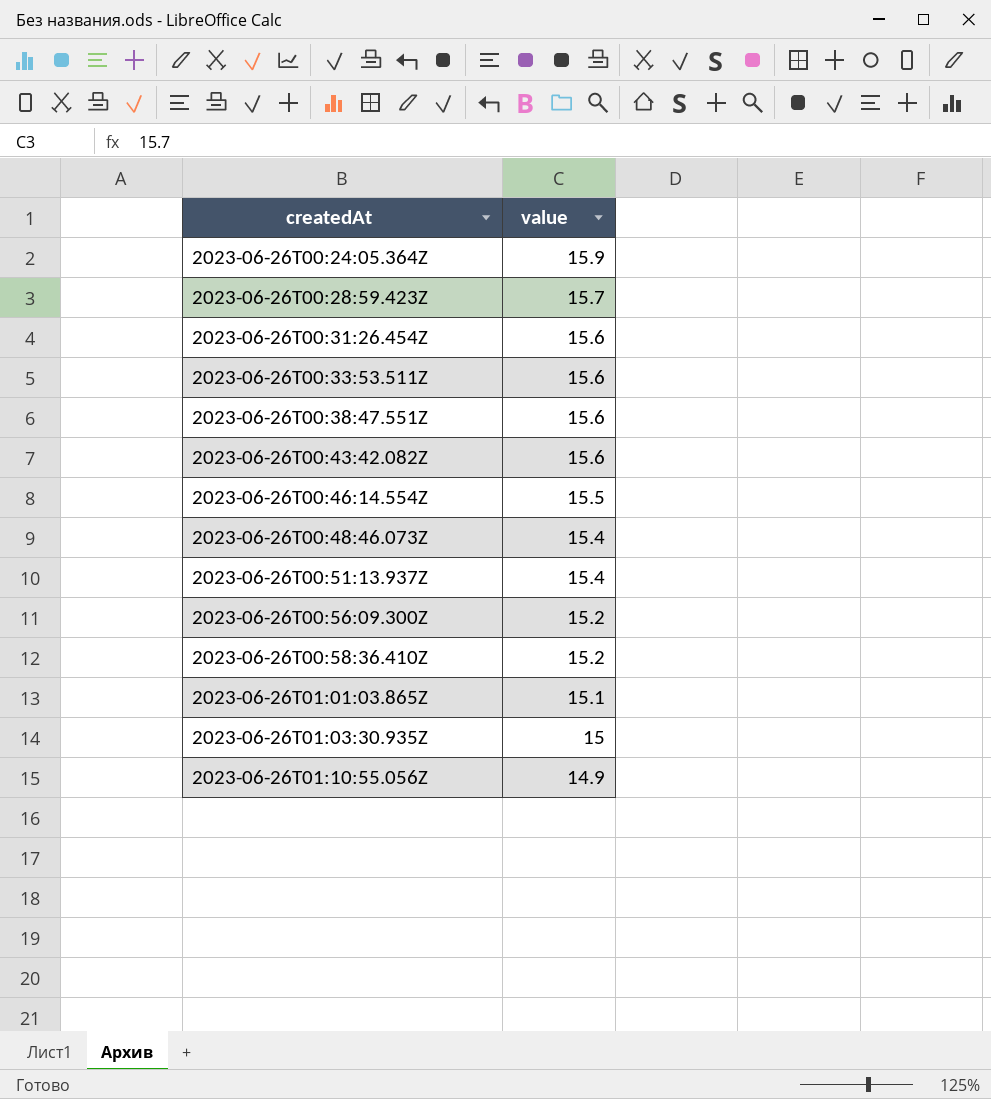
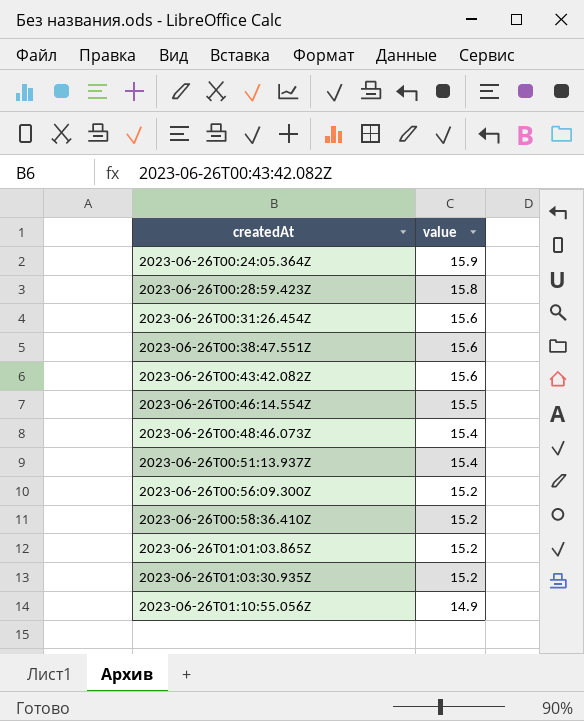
row 2023-06-26T00:33:53.511Z: 15.6 -> none
2023-06-26T00:28:59.423Z | value: 15.7 -> 15.8
2023-06-26T01:01:03.865Z | value: 15.1 -> 15.2
2023-06-26T01:03:30.935Z | value: 15 -> 15.2

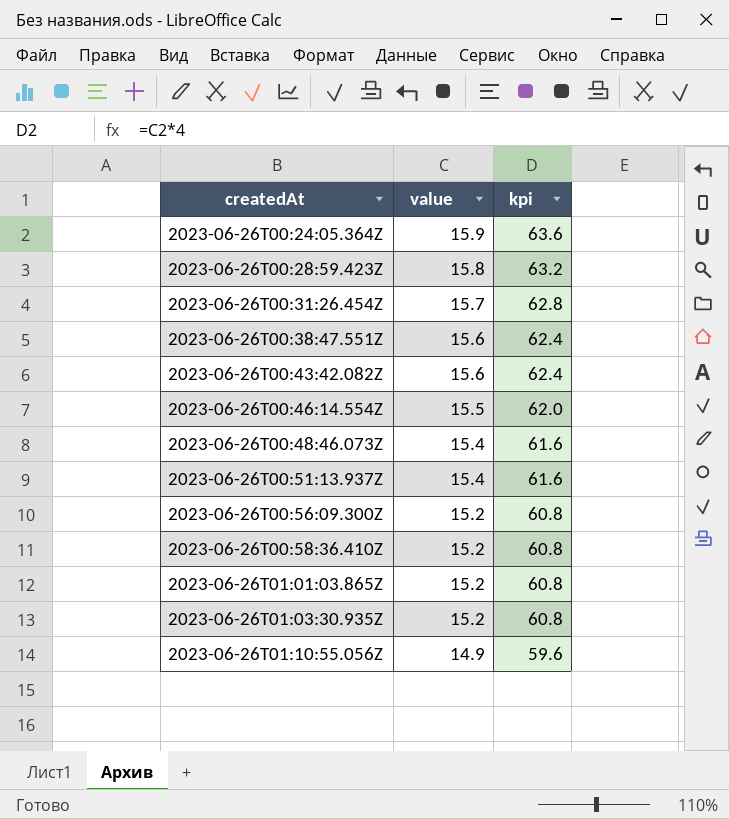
column kpi | formula: none -> [value] * 4
2023-06-26T00:31:26.454Z | value: 15.6 -> 15.7

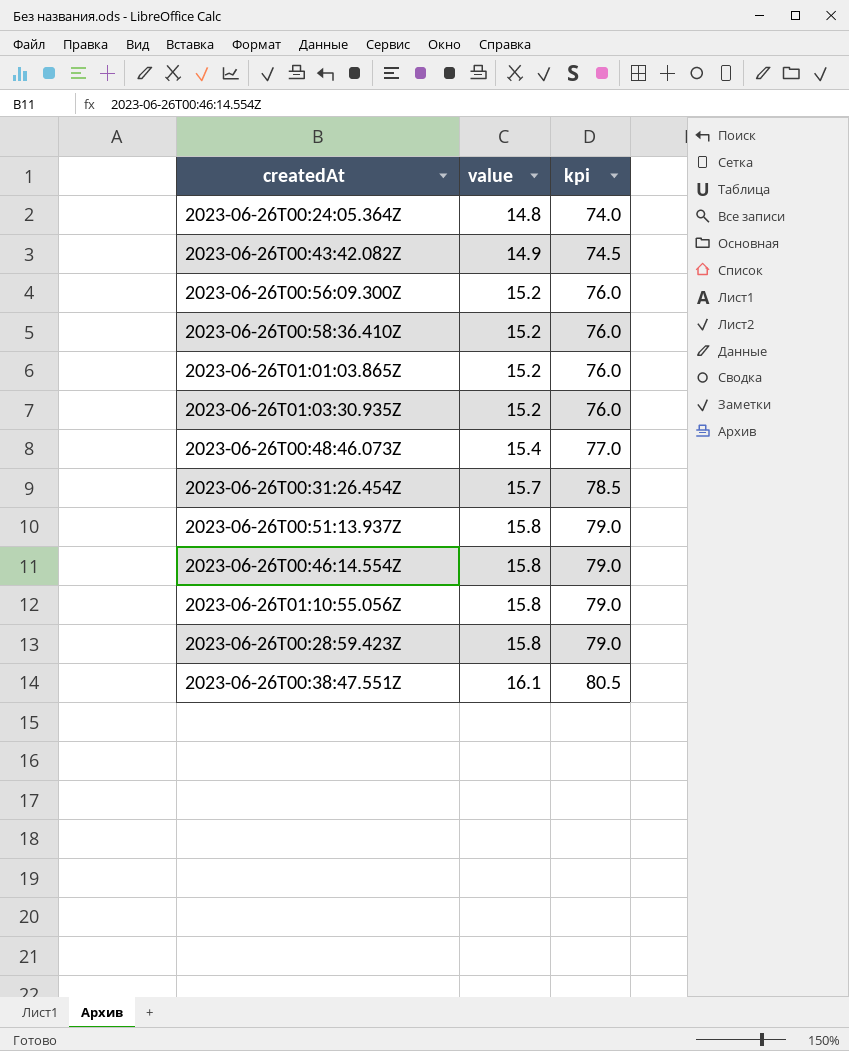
row order: createdAt ascending -> value ascending
column kpi | formula: [value] * 4 -> [value] * 5
2023-06-26T00:24:05.364Z | value: 15.9 -> 14.8
2023-06-26T00:43:42.082Z | value: 15.6 -> 14.9
2023-06-26T00:51:13.937Z | value: 15.4 -> 15.8
2023-06-26T00:46:14.554Z | value: 15.5 -> 15.8
2023-06-26T01:10:55.056Z | value: 14.9 -> 15.8
2023-06-26T00:38:47.551Z | value: 15.6 -> 16.1

